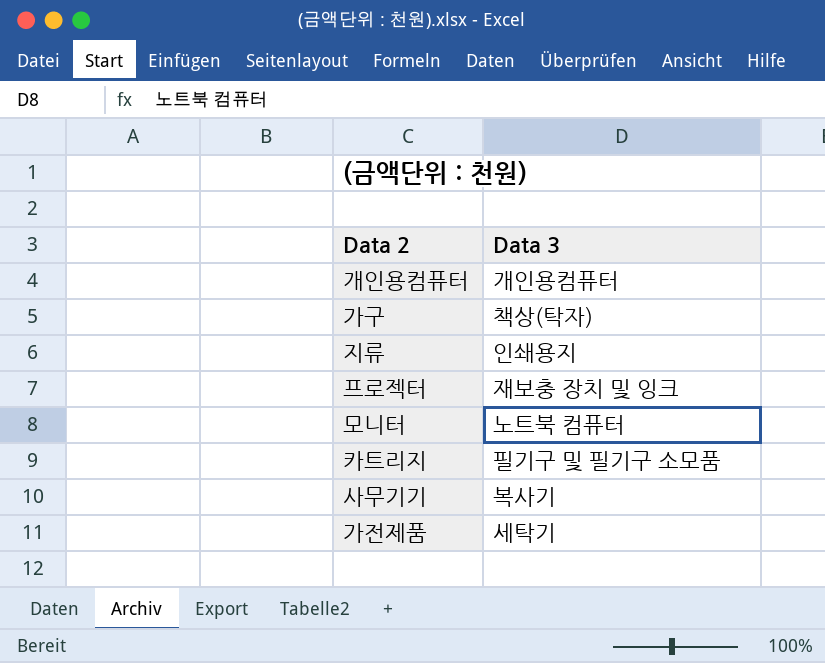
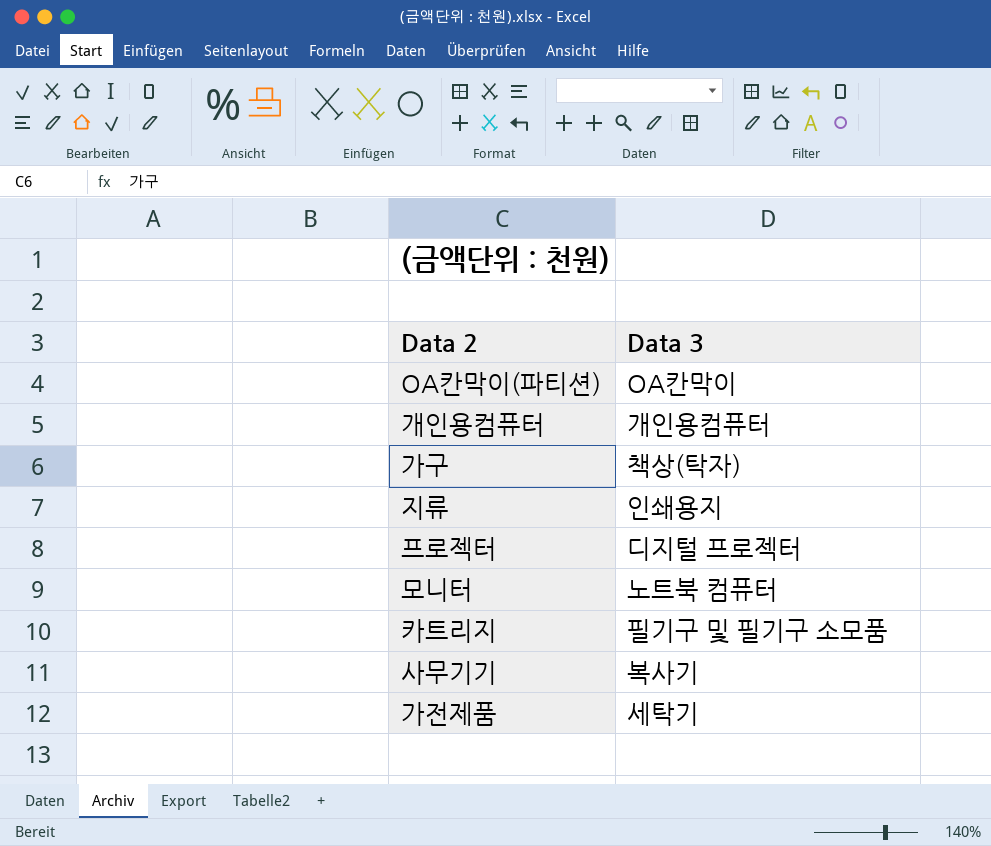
row OA칸막이(파티션): none -> OA칸막이
프로젝터 | Data 3: 재보충 장치 및 잉크 -> 디지털 프로젝터

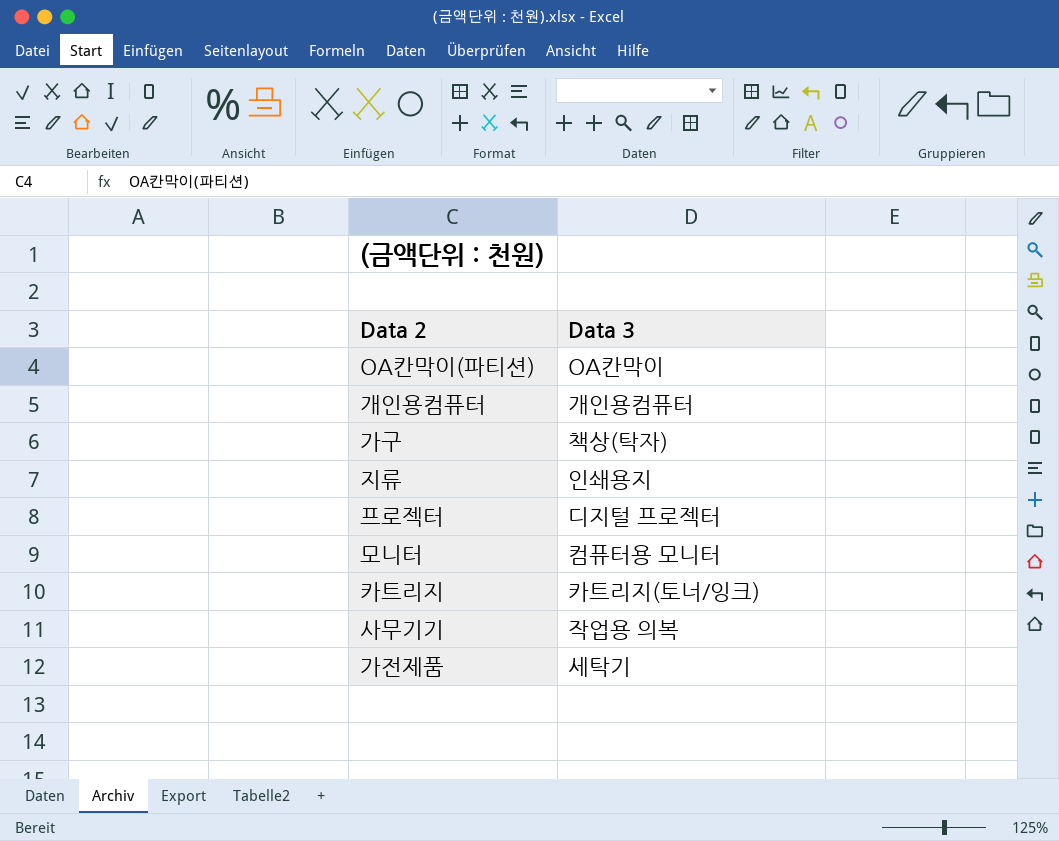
모니터 | Data 3: 노트북 컴퓨터 -> 컴퓨터용 모니터
카트리지 | Data 3: 필기구 및 필기구 소모품 -> 카트리지(토너/잉크)
사무기기 | Data 3: 복사기 -> 작업용 의복

